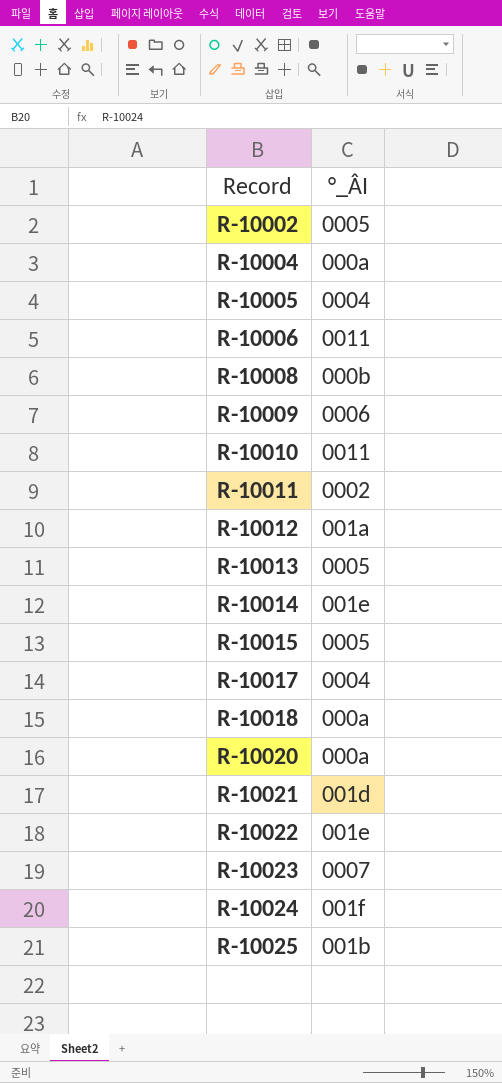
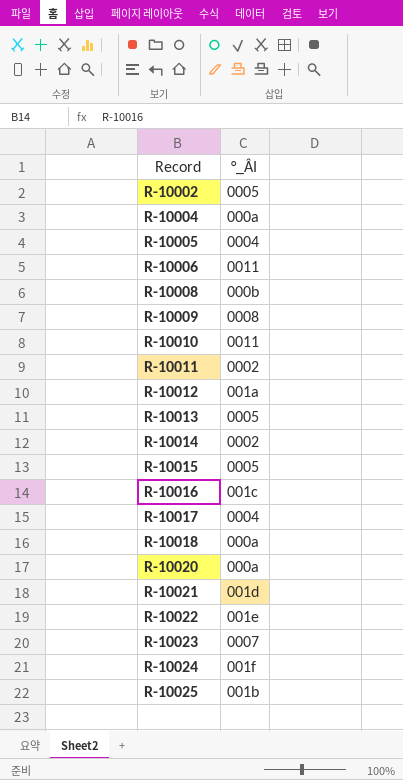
R-10009 | °_ÂI: 0006 -> 0008
R-10014 | °_ÂI: 001e -> 0002
row R-10016: none -> 001c

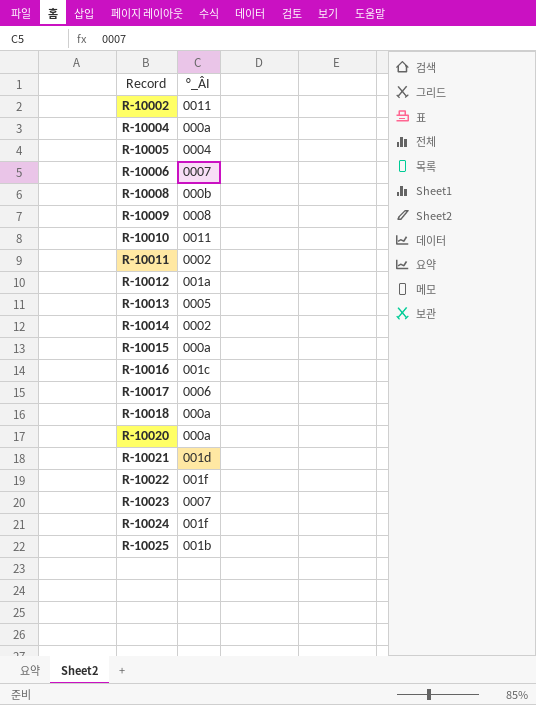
R-10002 | °_ÂI: 0005 -> 0011
R-10006 | °_ÂI: 0011 -> 0007
R-10015 | °_ÂI: 0005 -> 000a
R-10017 | °_ÂI: 0004 -> 0006
R-10022 | °_ÂI: 001e -> 001f

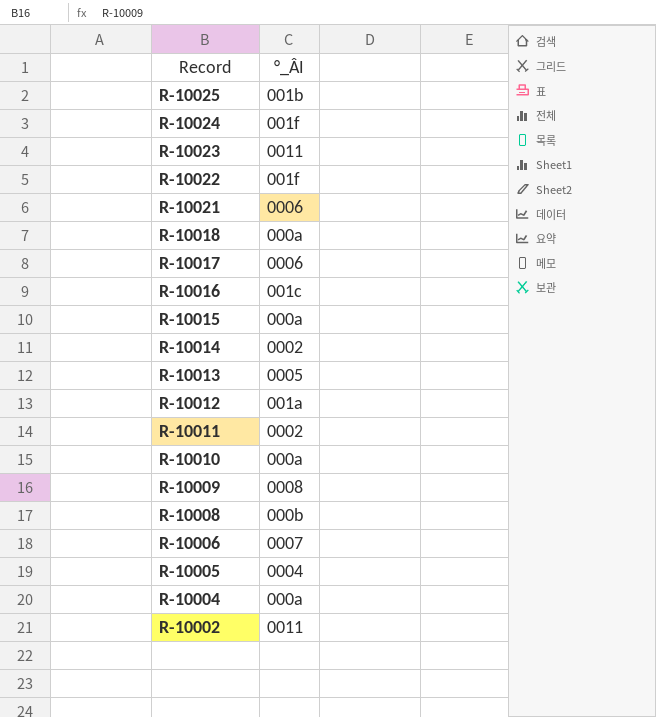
row order: Record ascending -> Record descending
row R-10020: 000a -> none
R-10023 | °_ÂI: 0007 -> 0011
R-10021 | °_ÂI: 001d -> 0006
R-10010 | °_ÂI: 0011 -> 000a

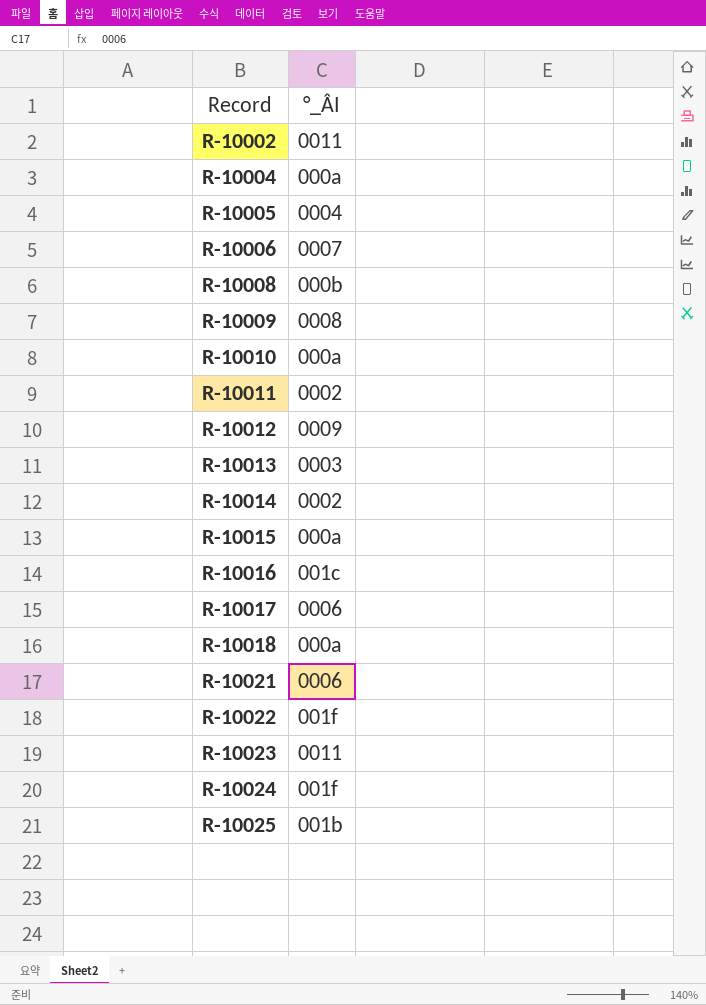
row order: Record descending -> Record ascending
R-10012 | °_ÂI: 001a -> 0009
R-10013 | °_ÂI: 0005 -> 0003

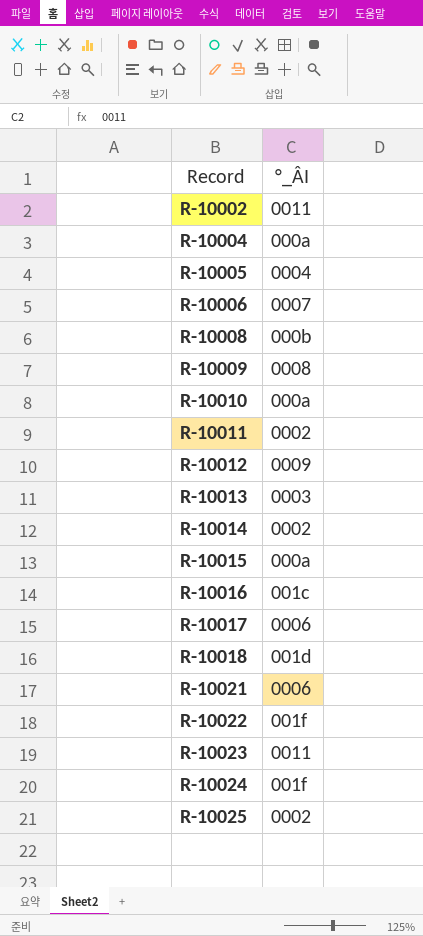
R-10018 | °_ÂI: 000a -> 001d
R-10025 | °_ÂI: 001b -> 0002

